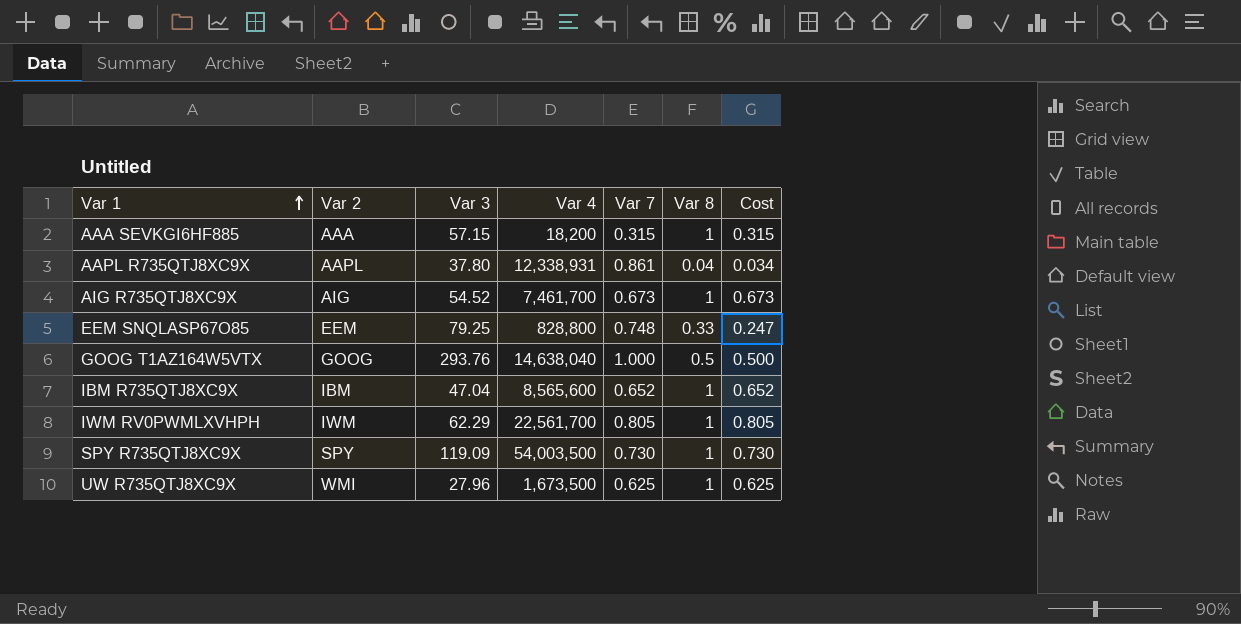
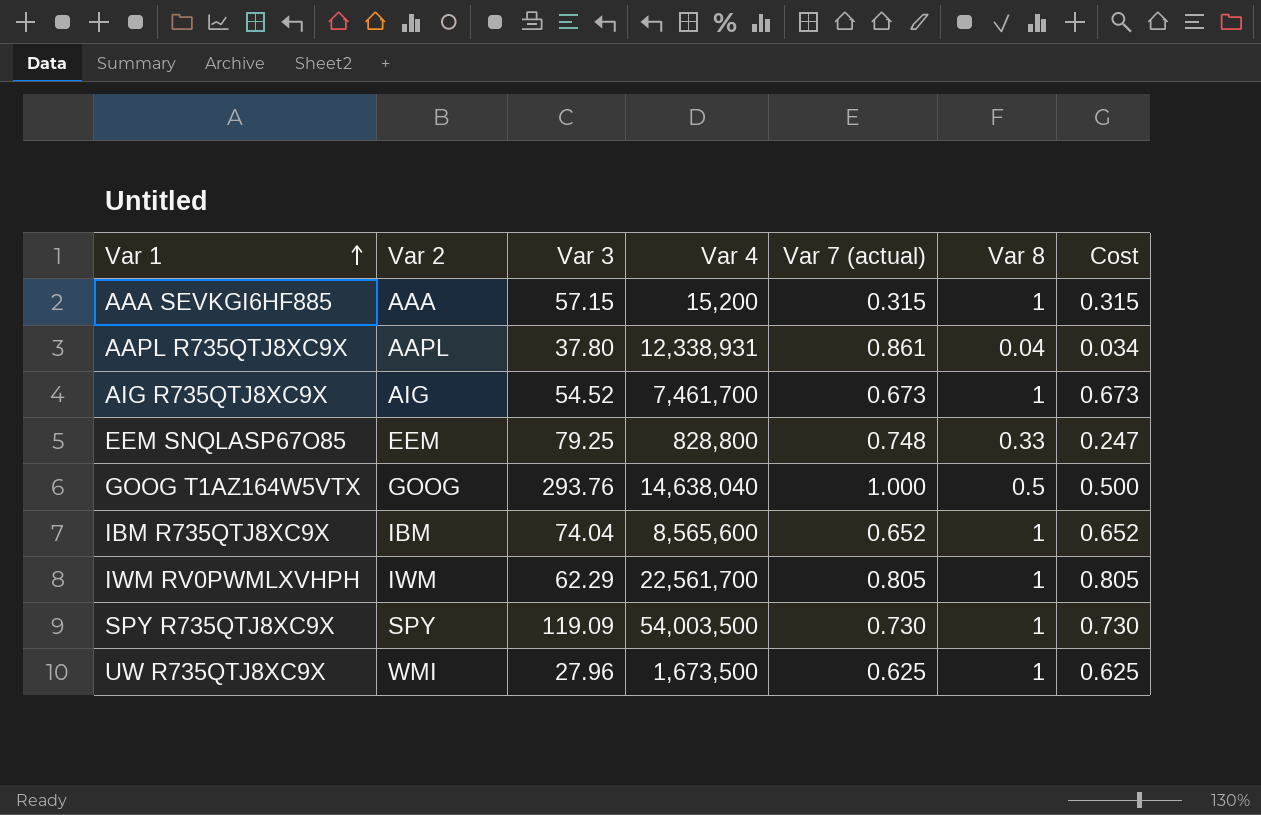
column name: Var 7 -> Var 7 (actual)
AAA SEVKGI6HF885 | Var 4: 18,200 -> 15,200
IBM R735QTJ8XC9X | Var 3: 47.04 -> 74.04

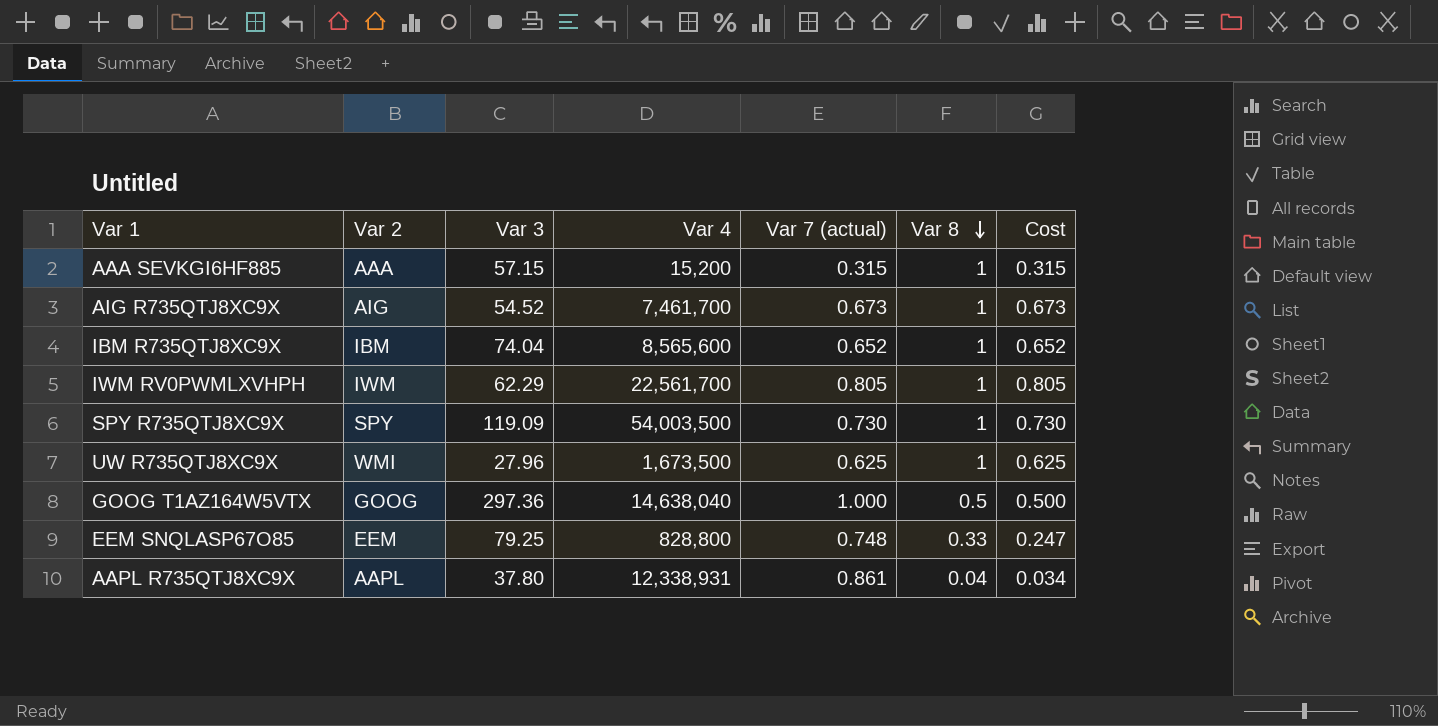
row order: Var 1 ascending -> Var 8 descending
GOOG T1AZ164W5VTX | Var 3: 293.76 -> 297.36

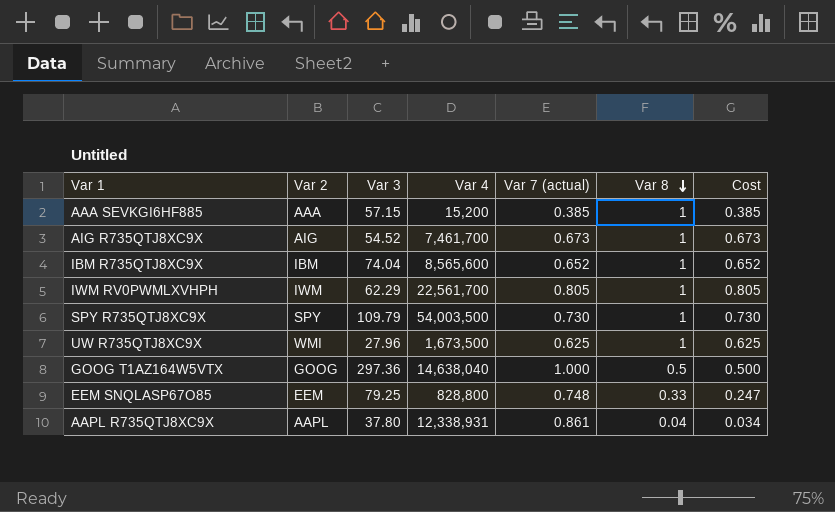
AAA SEVKGI6HF885 | Var 7 (actual): 0.315 -> 0.385
AAA SEVKGI6HF885 | Cost: 0.315 -> 0.385
SPY R735QTJ8XC9X | Var 3: 119.09 -> 109.79

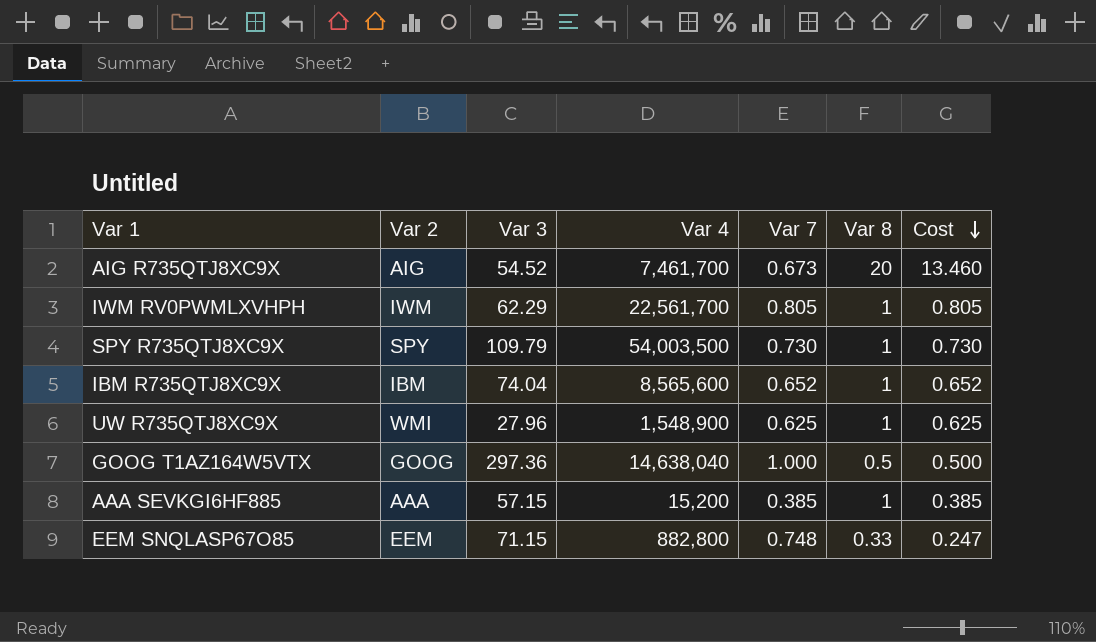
row order: Var 8 descending -> Cost descending
column name: Var 7 (actual) -> Var 7
row AAPL R735QTJ8XC9X: AAPL | 37.80 | 12,338,931 | 0.861 | 0.04 | 0.034 -> none
AIG R735QTJ8XC9X | Var 8: 1 -> 20
AIG R735QTJ8XC9X | Cost: 0.673 -> 13.460
UW R735QTJ8XC9X | Var 4: 1,673,500 -> 1,548,900
EEM SNQLASP67O85 | Var 3: 79.25 -> 71.15
EEM SNQLASP67O85 | Var 4: 828,800 -> 882,800

